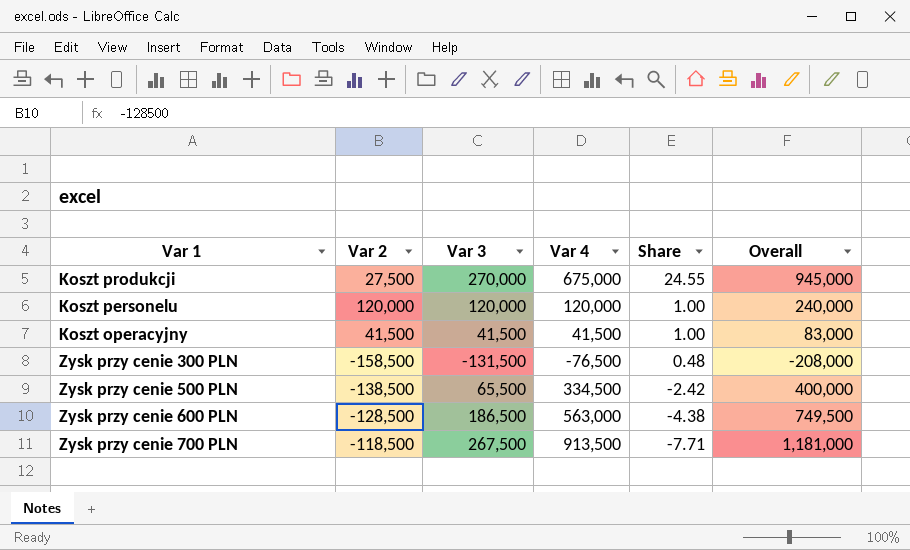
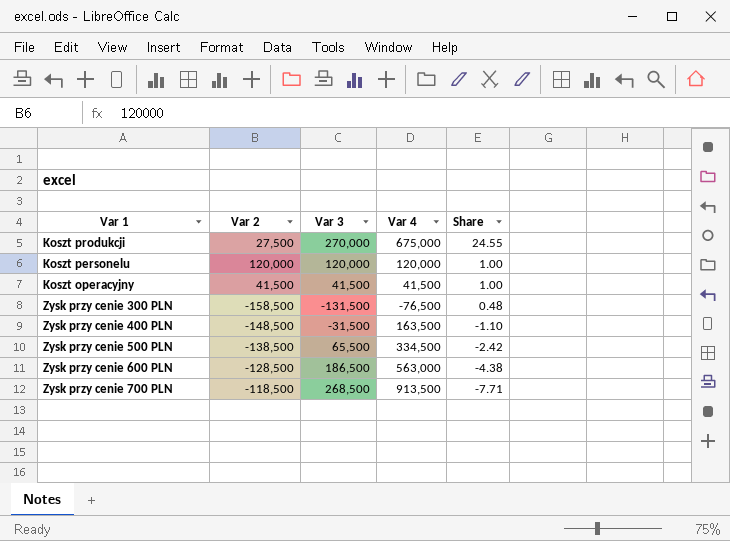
column Overall | formula: [Var 3] + [Var 4] -> none
row Zysk przy cenie 400 PLN: none -> -148,500 | -31,500 | 163,500 | -1.10
Zysk przy cenie 700 PLN | Var 3: 267,500 -> 268,500

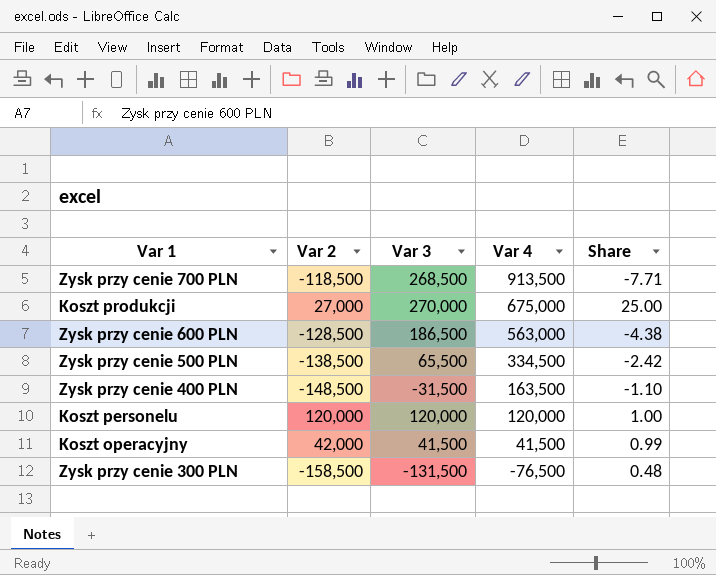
row order: Share descending -> Var 4 descending
Koszt produkcji | Var 2: 27,500 -> 27,000
Koszt produkcji | Share: 24.55 -> 25.00
Koszt operacyjny | Var 2: 41,500 -> 42,000
Koszt operacyjny | Share: 1.00 -> 0.99

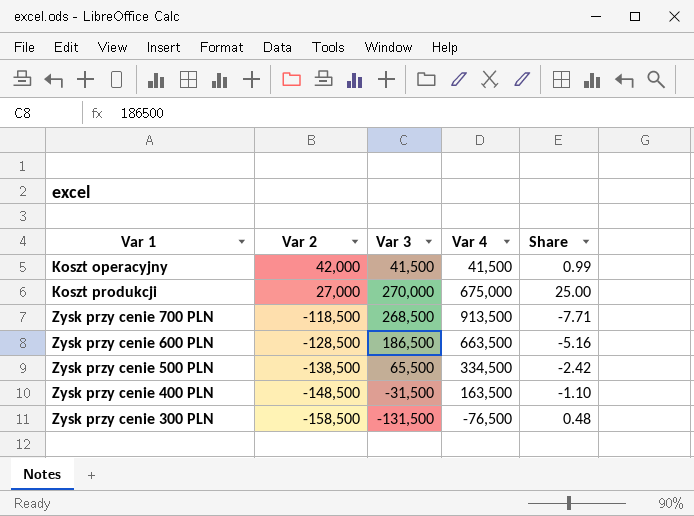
row order: Var 4 descending -> Var 2 descending
row Koszt personelu: 120,000 | 120,000 | 120,000 | 1.00 -> none
Zysk przy cenie 600 PLN | Var 4: 563,000 -> 663,500
Zysk przy cenie 600 PLN | Share: -4.38 -> -5.16

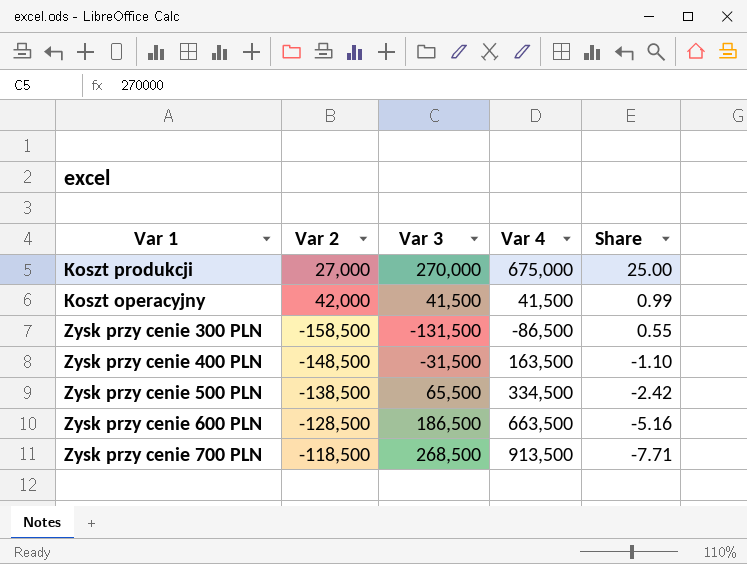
row order: Var 2 descending -> Share descending
Zysk przy cenie 300 PLN | Var 4: -76,500 -> -86,500
Zysk przy cenie 300 PLN | Share: 0.48 -> 0.55

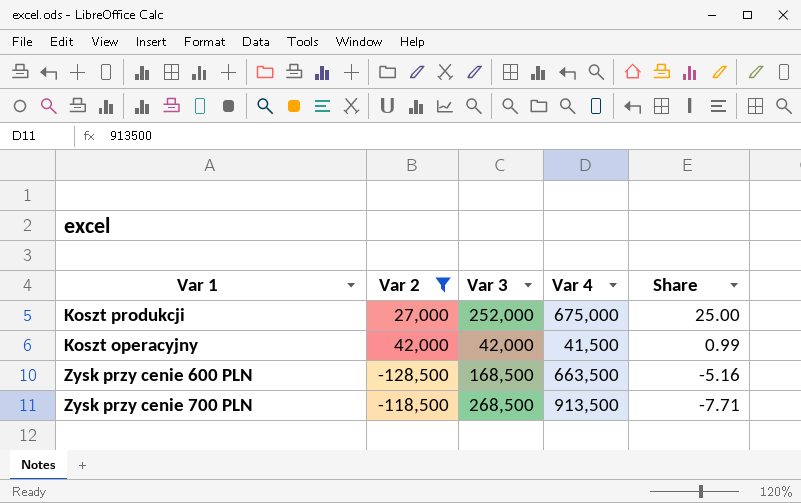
filter: none -> Var 2 >= -128,500
Koszt produkcji | Var 3: 270,000 -> 252,000
Koszt operacyjny | Var 3: 41,500 -> 42,000
Zysk przy cenie 600 PLN | Var 3: 186,500 -> 168,500

